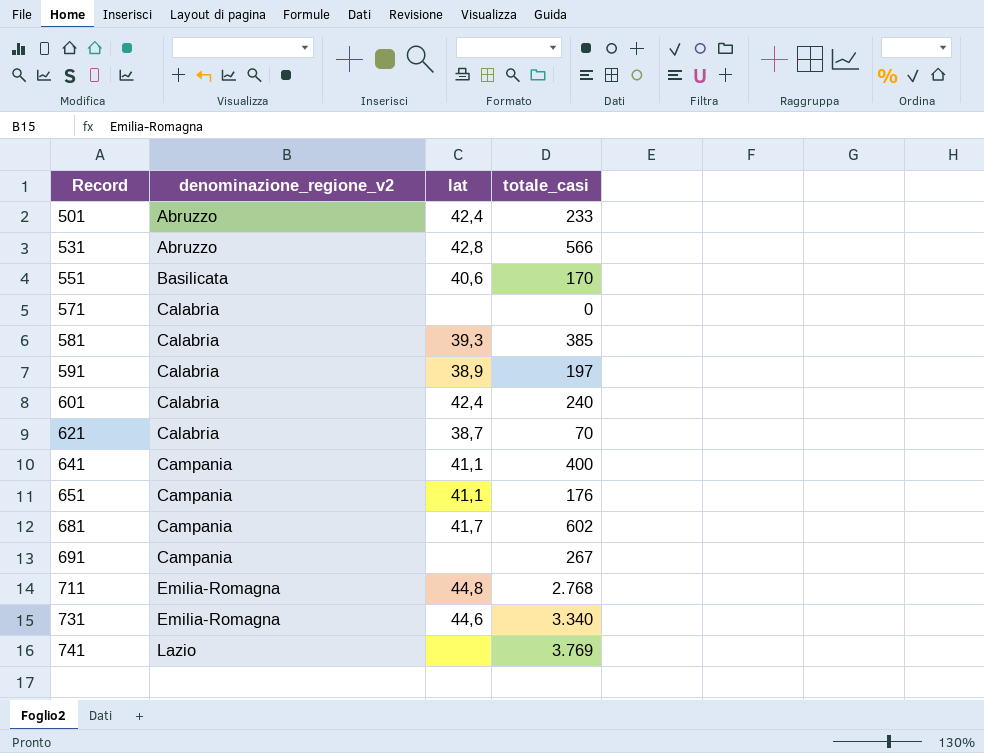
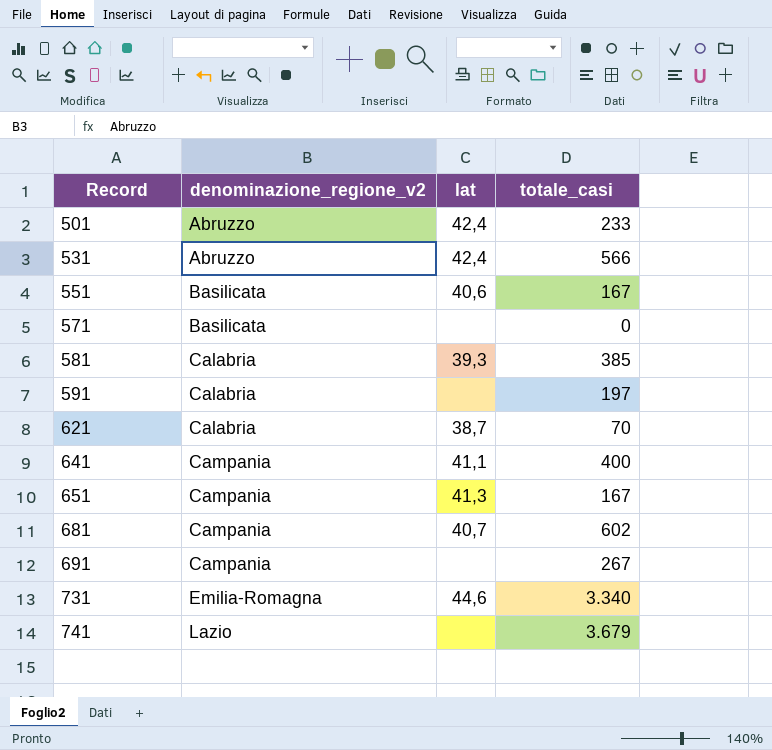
row 601: Calabria | 42,4 | 240 -> none
row 711: Emilia-Romagna | 44,8 | 2.768 -> none
531 | lat: 42,8 -> 42,4
551 | totale_casi: 170 -> 167
571 | denominazione_regione_v2: Calabria -> Basilicata
591 | lat: 38,9 -> none
651 | lat: 41,1 -> 41,3
651 | totale_casi: 176 -> 167
681 | lat: 41,7 -> 40,7
741 | totale_casi: 3.769 -> 3.679

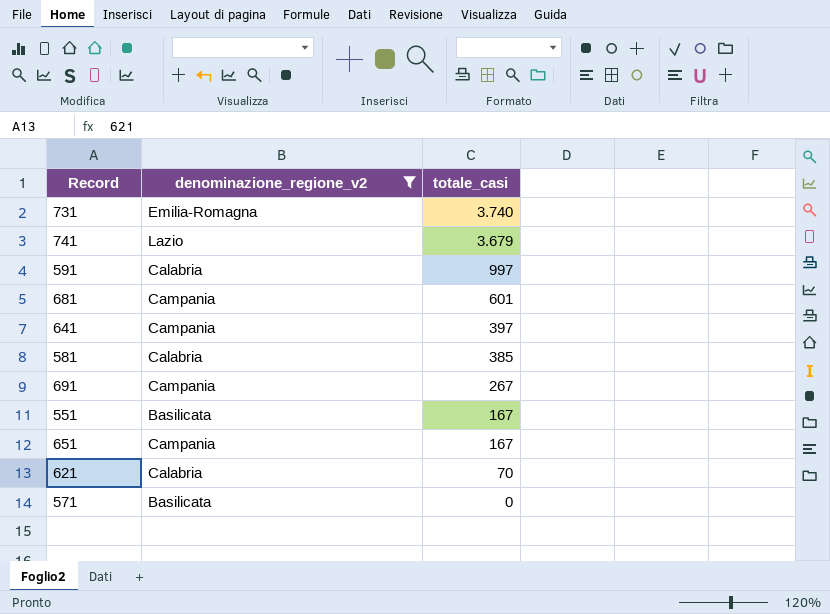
filter: none -> denominazione_regione_v2 != Abruzzo
row order: Record ascending -> totale_casi descending
column lat | position: 3 -> none
731 | totale_casi: 3.340 -> 3.740
591 | totale_casi: 197 -> 997
681 | totale_casi: 602 -> 601
641 | totale_casi: 400 -> 397

